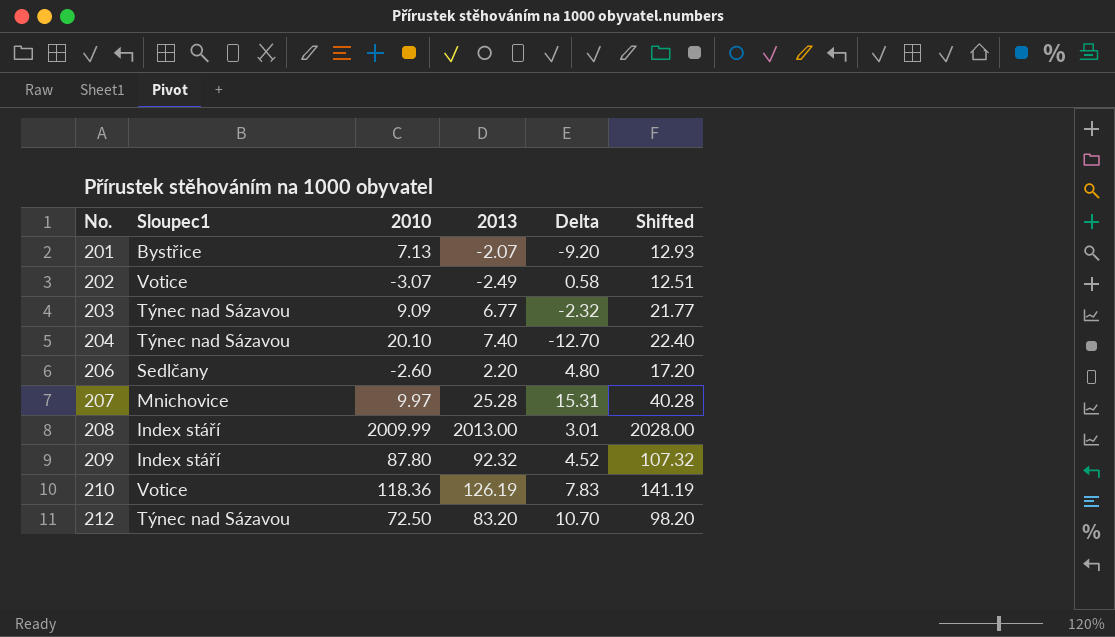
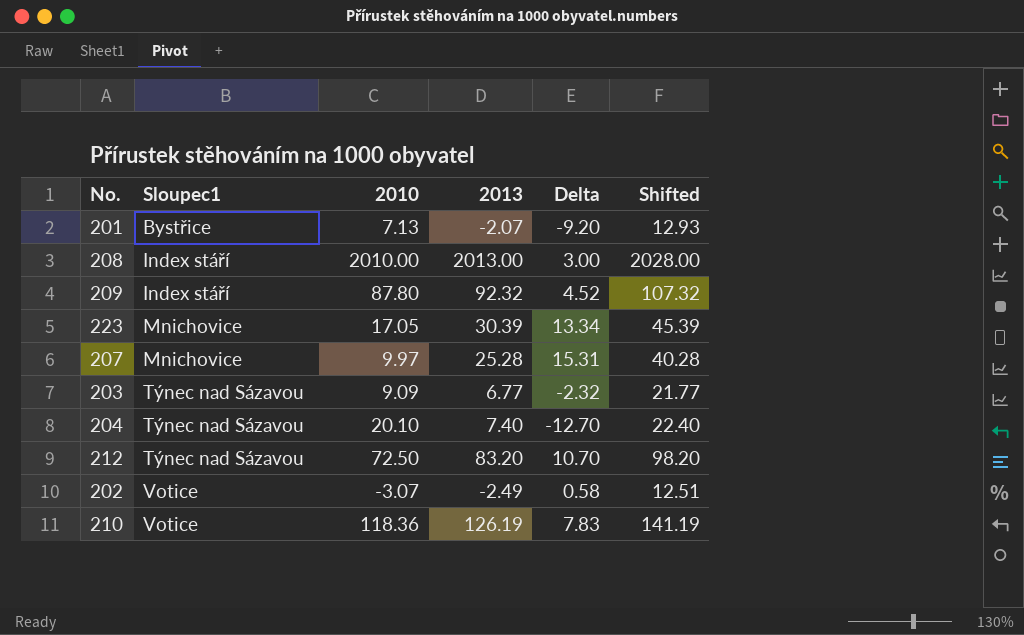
row order: No. ascending -> Sloupec1 ascending
row 206: Sedlčany | -2.60 | 2.20 | 4.80 | 17.20 -> none
208 | 2010: 2009.99 -> 2010.00
208 | Delta: 3.01 -> 3.00
row 223: none -> Mnichovice | 17.05 | 30.39 | 13.34 | 45.39

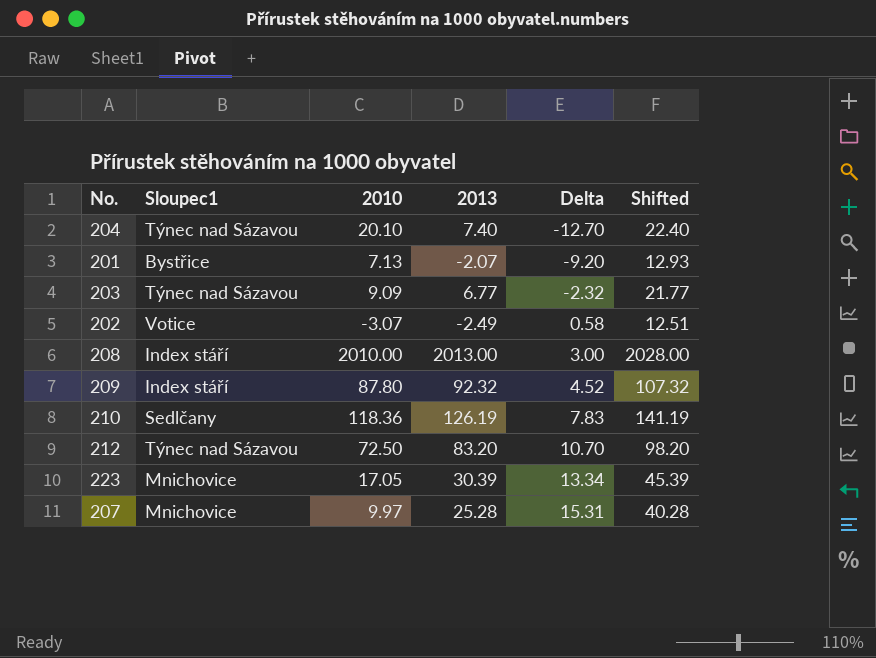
row order: Sloupec1 ascending -> Delta ascending
210 | Sloupec1: Votice -> Sedlčany

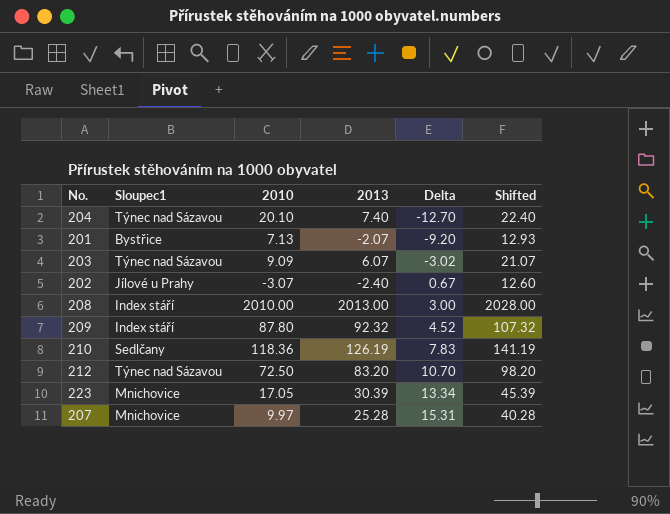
203 | 2013: 6.77 -> 6.07
203 | Delta: -2.32 -> -3.02
203 | Shifted: 21.77 -> 21.07
202 | Sloupec1: Votice -> Jílové u Prahy
202 | 2013: -2.49 -> -2.40
202 | Delta: 0.58 -> 0.67
202 | Shifted: 12.51 -> 12.60

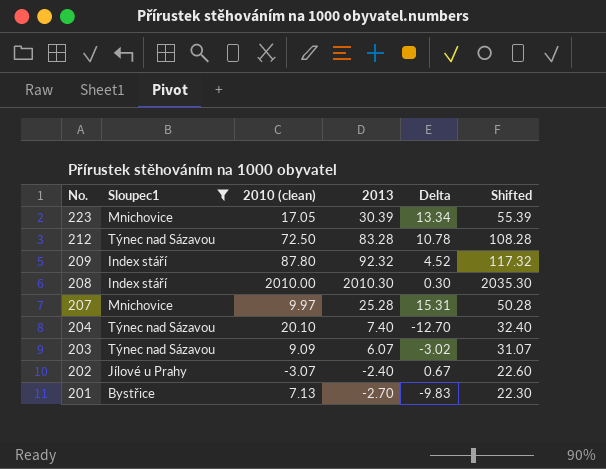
filter: none -> Sloupec1 != Sedlčany
row order: Delta ascending -> No. descending
column name: 2010 -> 2010 (clean)
column Shifted | formula: [2013] + 15 -> [2013] + 25
212 | 2013: 83.20 -> 83.28
212 | Delta: 10.70 -> 10.78
208 | 2013: 2013.00 -> 2010.30
208 | Delta: 3.00 -> 0.30
201 | 2013: -2.07 -> -2.70
201 | Delta: -9.20 -> -9.83

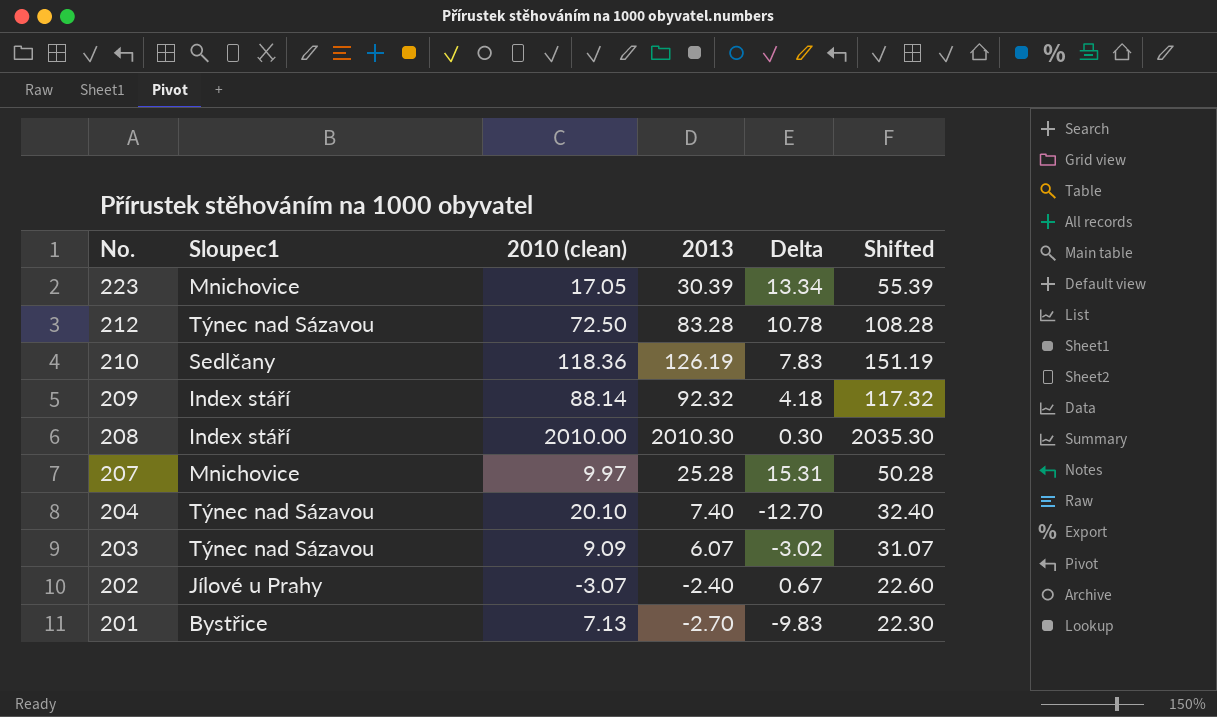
filter: Sloupec1 != Sedlčany -> none
209 | 2010 (clean): 87.80 -> 88.14
209 | Delta: 4.52 -> 4.18

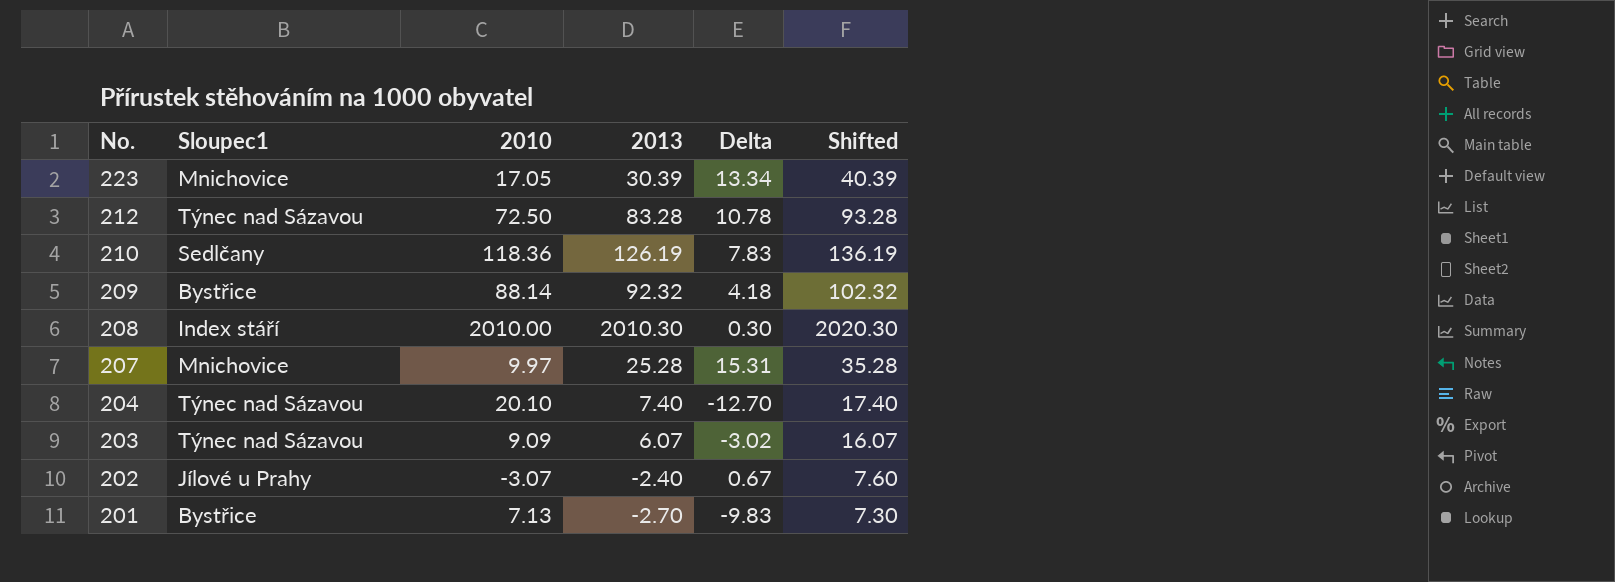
column name: 2010 (clean) -> 2010
column Shifted | formula: [2013] + 25 -> [2013] + 10
209 | Sloupec1: Index stáří -> Bystřice

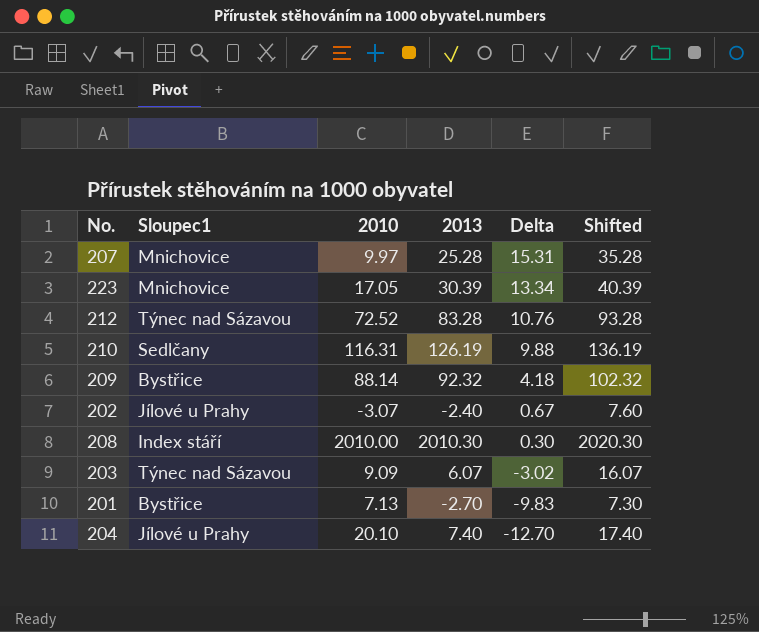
row order: No. descending -> Delta descending
212 | 2010: 72.50 -> 72.52
212 | Delta: 10.78 -> 10.76
210 | 2010: 118.36 -> 116.31
210 | Delta: 7.83 -> 9.88
204 | Sloupec1: Týnec nad Sázavou -> Jílové u Prahy

